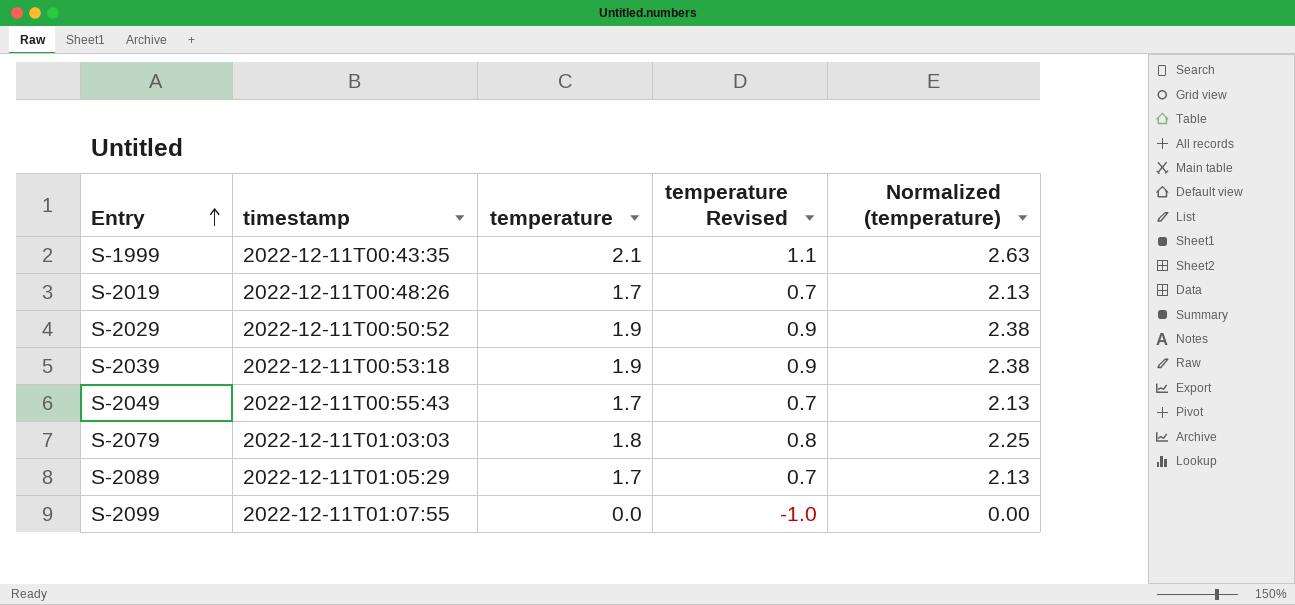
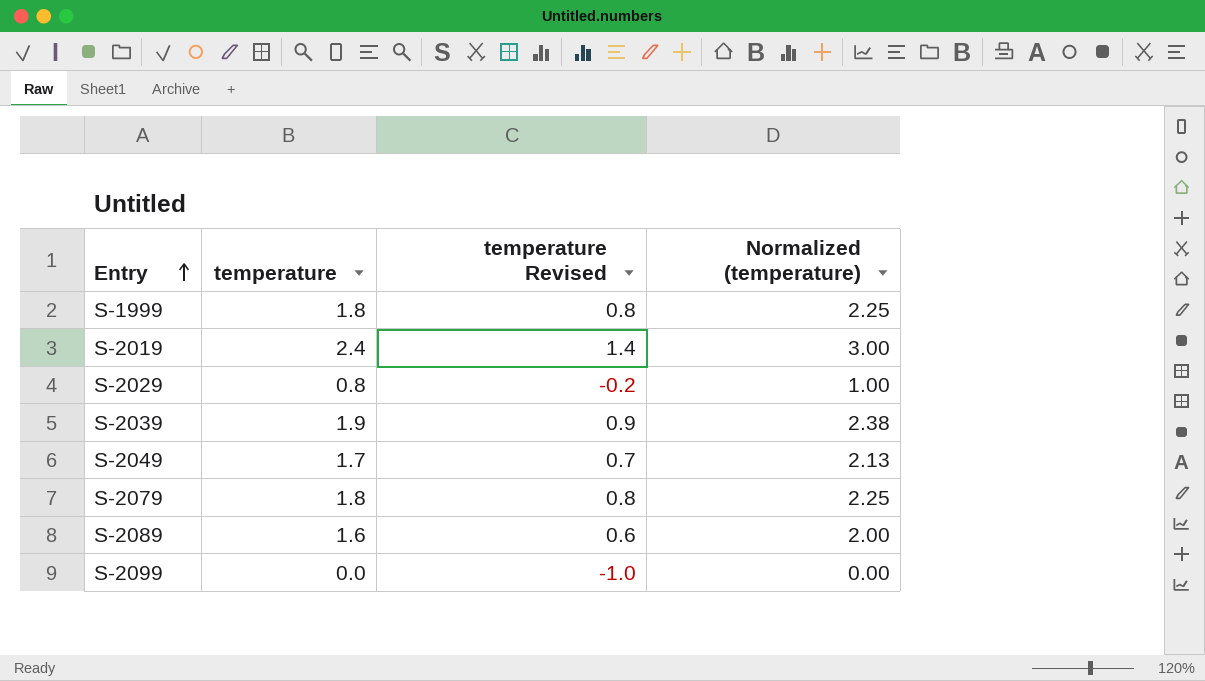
column timestamp | position: 2 -> none
S-1999 | temperature: 2.1 -> 1.8
S-1999 | temperature Revised: 1.1 -> 0.8
S-1999 | Normalized (temperature): 2.63 -> 2.25
S-2019 | temperature: 1.7 -> 2.4
S-2019 | temperature Revised: 0.7 -> 1.4
S-2019 | Normalized (temperature): 2.13 -> 3.00
S-2029 | temperature: 1.9 -> 0.8
S-2029 | temperature Revised: 0.9 -> -0.2
S-2029 | Normalized (temperature): 2.38 -> 1.00
S-2089 | temperature: 1.7 -> 1.6
S-2089 | temperature Revised: 0.7 -> 0.6
S-2089 | Normalized (temperature): 2.13 -> 2.00

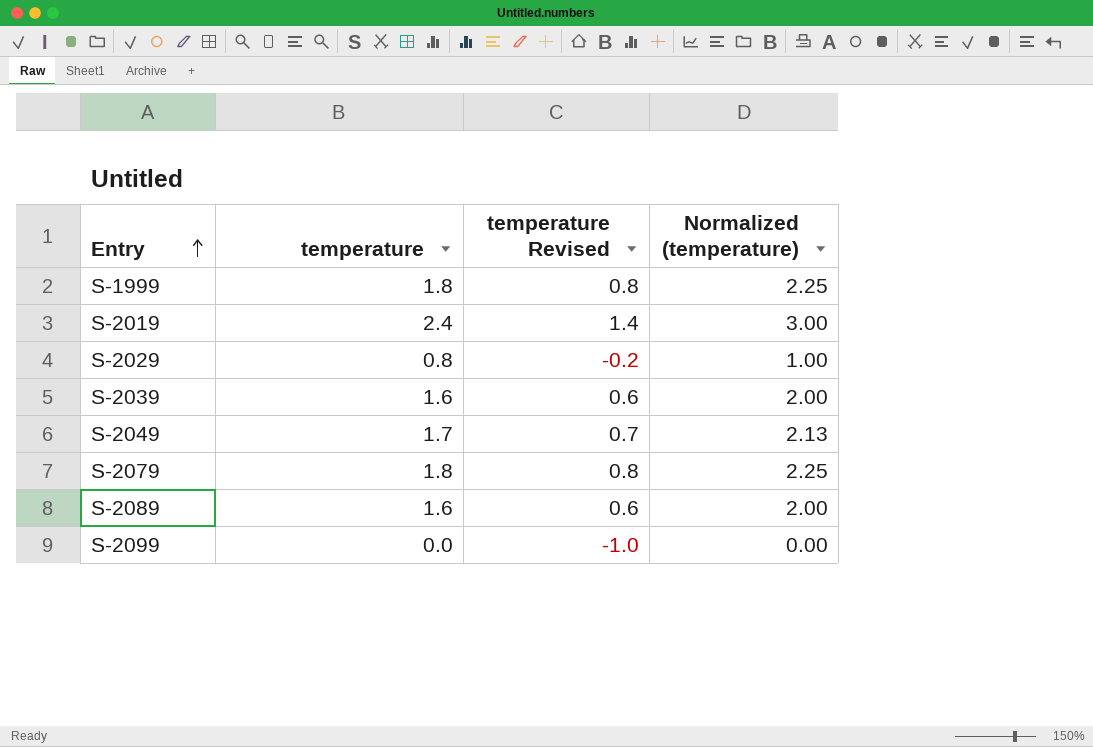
S-2039 | temperature: 1.9 -> 1.6
S-2039 | temperature Revised: 0.9 -> 0.6
S-2039 | Normalized (temperature): 2.38 -> 2.00

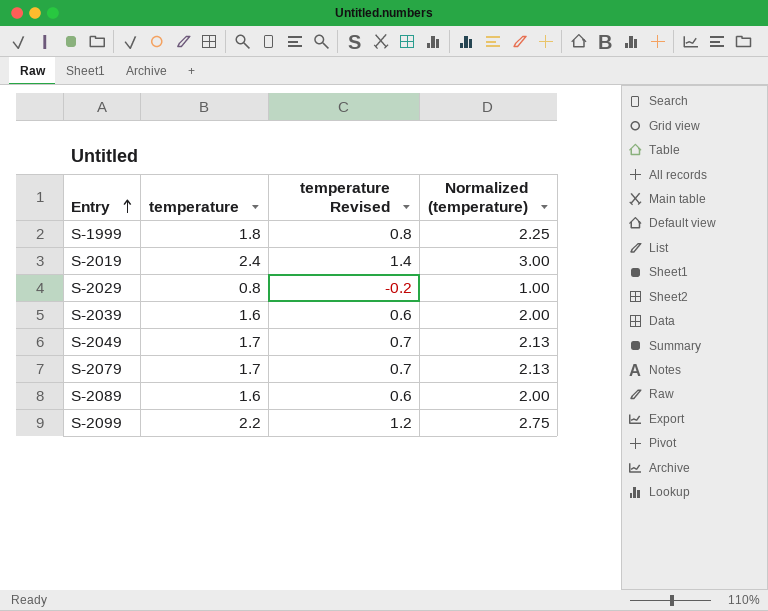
S-2079 | temperature: 1.8 -> 1.7
S-2079 | temperature Revised: 0.8 -> 0.7
S-2079 | Normalized (temperature): 2.25 -> 2.13
S-2099 | temperature: 0.0 -> 2.2
S-2099 | temperature Revised: -1.0 -> 1.2
S-2099 | Normalized (temperature): 0.00 -> 2.75

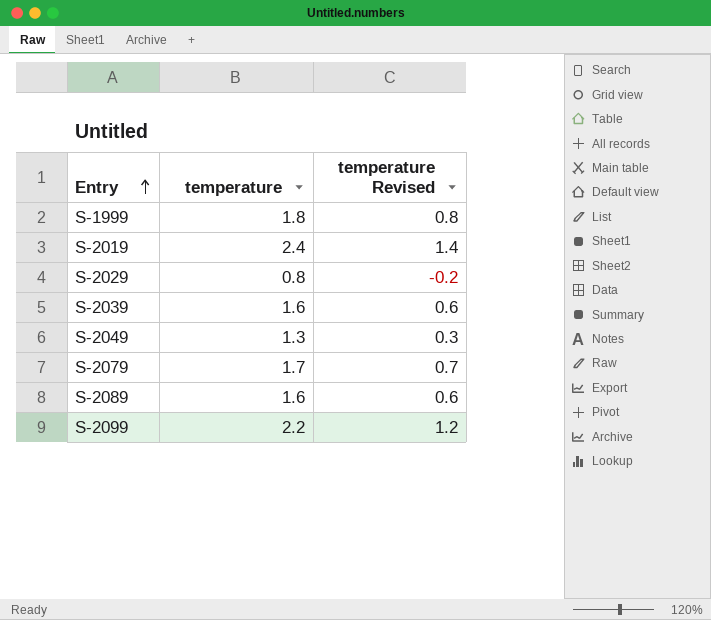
column Normalized (temperature) | formula: [temperature] * 1.25 -> none
S-2049 | temperature: 1.7 -> 1.3
S-2049 | temperature Revised: 0.7 -> 0.3

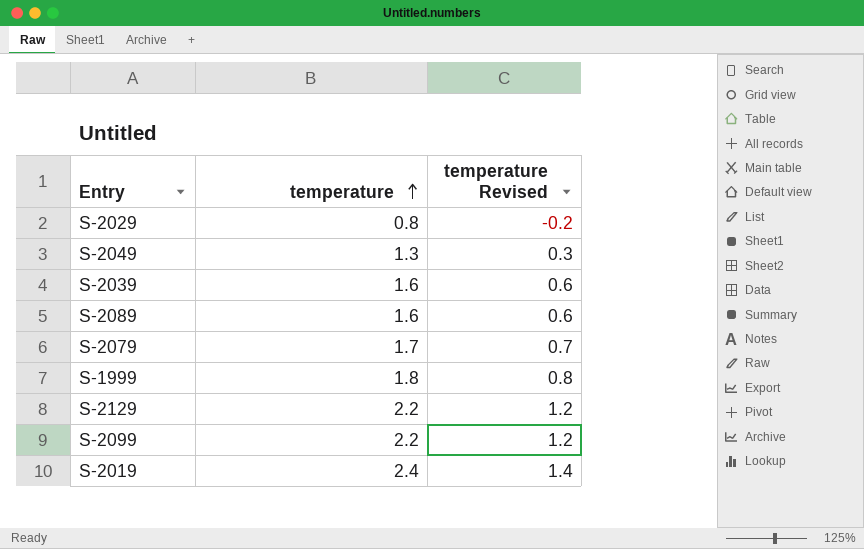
row order: Entry ascending -> temperature ascending
row S-2129: none -> 2.2 | 1.2

